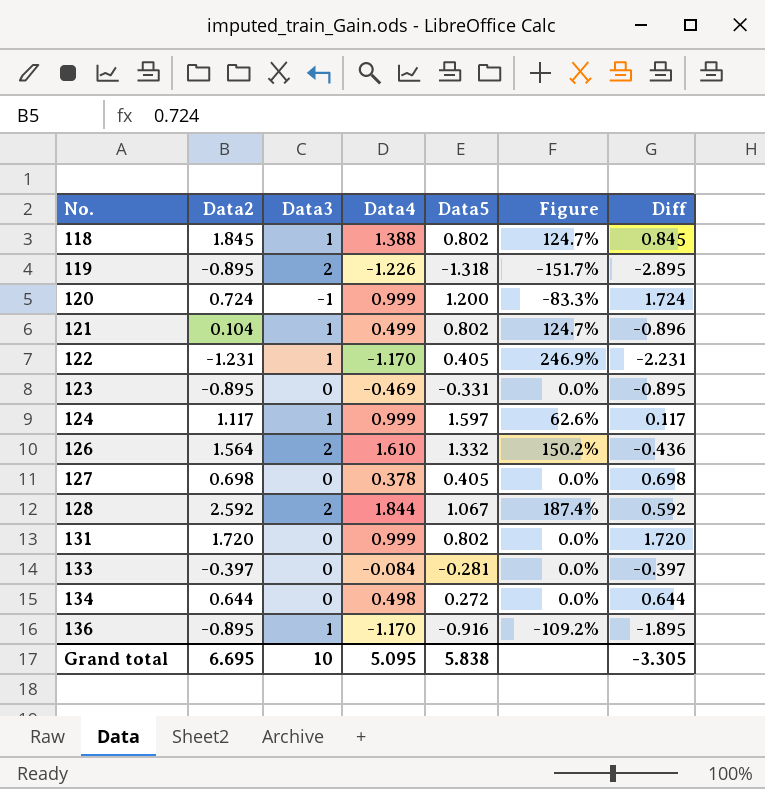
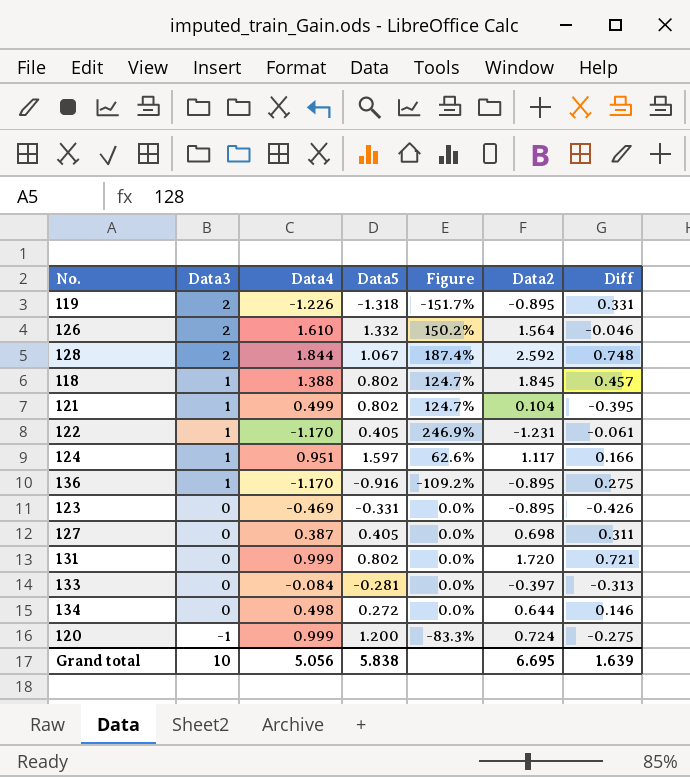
row order: No. ascending -> Data3 descending
column Data2 | position: 2 -> 6
column Diff | formula: [Data2] - [Data3] -> [Data2] - [Data4]
124 | Data4: 0.999 -> 0.951
127 | Data4: 0.378 -> 0.387
Grand total | Data4: 5.095 -> 5.056
Grand total | Diff: -3.305 -> 1.639

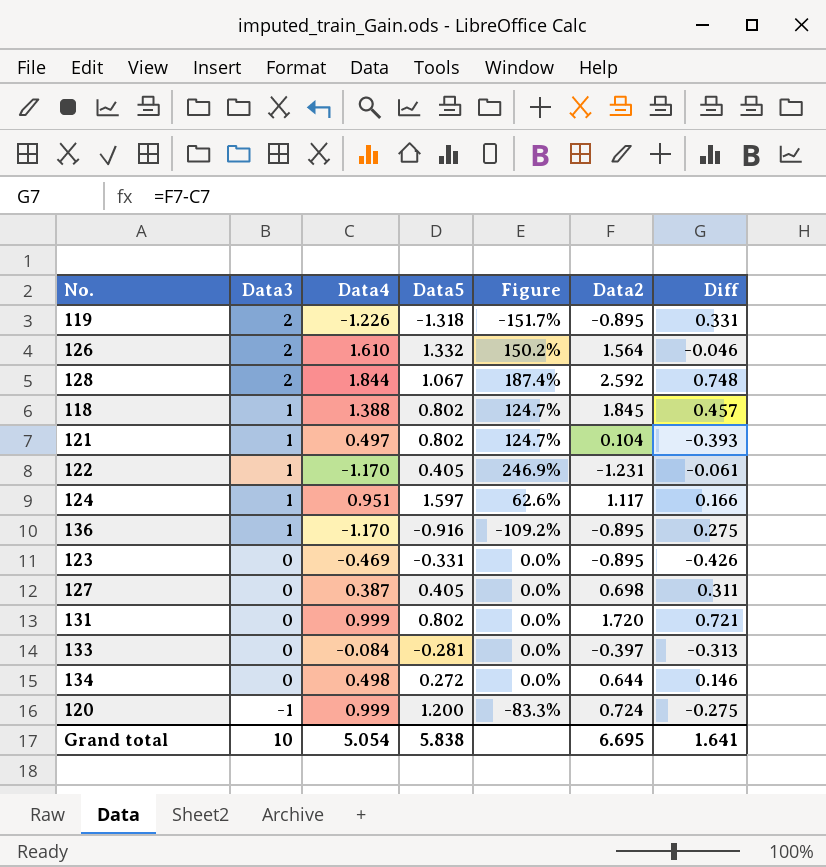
121 | Data4: 0.499 -> 0.497
121 | Diff: -0.395 -> -0.393
Grand total | Data4: 5.056 -> 5.054
Grand total | Diff: 1.639 -> 1.641

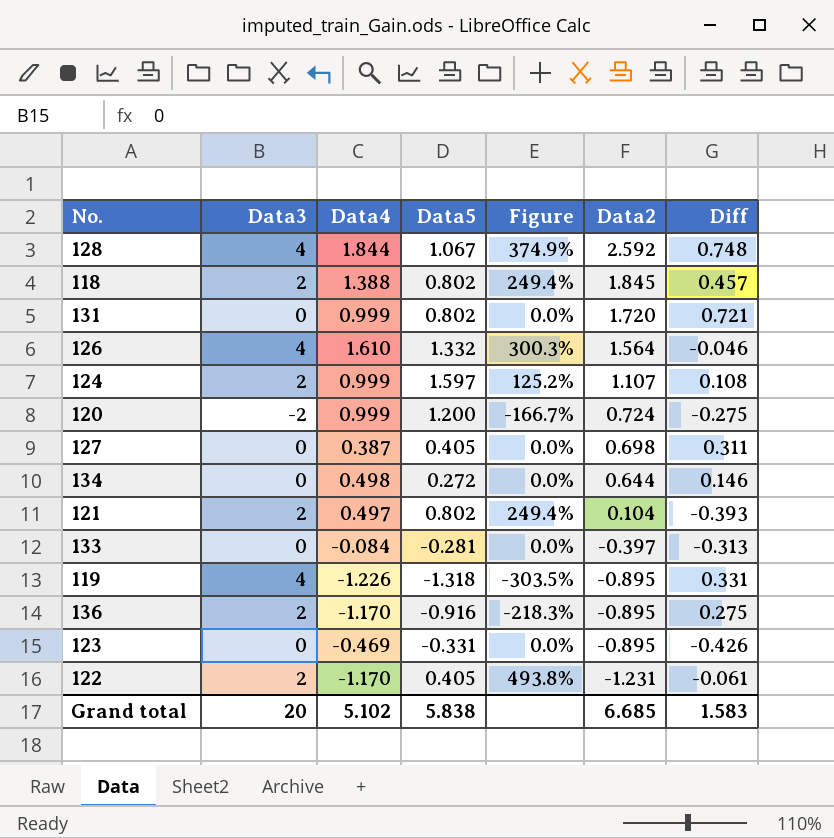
row order: Data3 descending -> Data2 descending
128 | Data3: 2 -> 4
128 | Figure: 187.4% -> 374.9%
118 | Data3: 1 -> 2
118 | Figure: 124.7% -> 249.4%
126 | Data3: 2 -> 4
126 | Figure: 150.2% -> 300.3%
124 | Data3: 1 -> 2
124 | Data4: 0.951 -> 0.999
124 | Figure: 62.6% -> 125.2%
124 | Data2: 1.117 -> 1.107
124 | Diff: 0.166 -> 0.108
120 | Data3: -1 -> -2
120 | Figure: -83.3% -> -166.7%
121 | Data3: 1 -> 2
121 | Figure: 124.7% -> 249.4%
119 | Data3: 2 -> 4
119 | Figure: -151.7% -> -303.5%
136 | Data3: 1 -> 2
136 | Figure: -109.2% -> -218.3%
122 | Data3: 1 -> 2
122 | Figure: 246.9% -> 493.8%
Grand total | Data3: 10 -> 20
Grand total | Data4: 5.054 -> 5.102
Grand total | Data2: 6.695 -> 6.685
Grand total | Diff: 1.641 -> 1.583

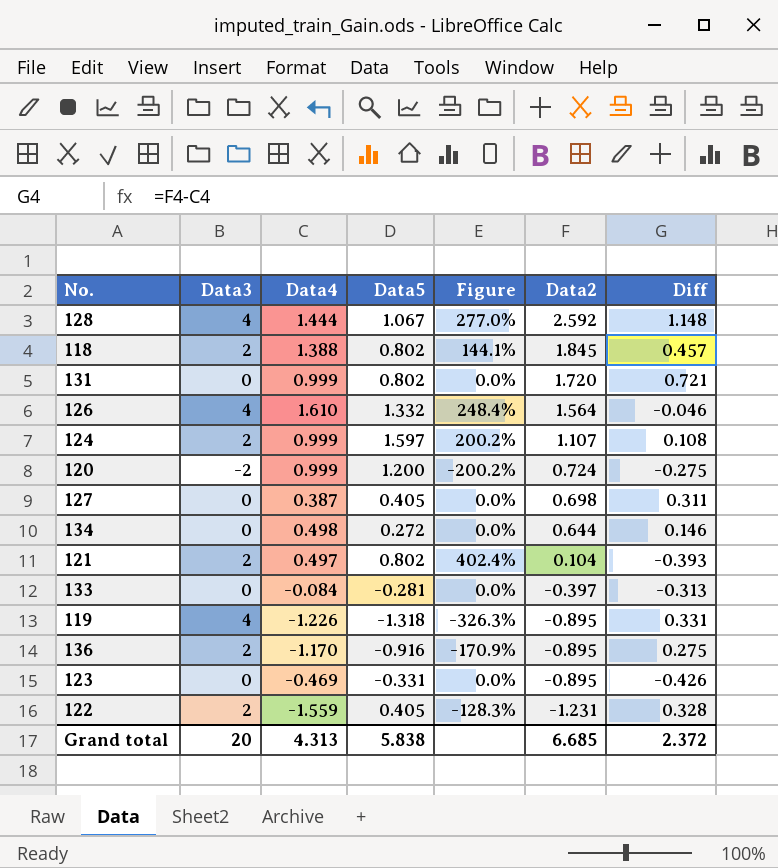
column Figure | formula: [Data3] / [Data5] -> [Data3] / [Data4]
128 | Data4: 1.844 -> 1.444
128 | Diff: 0.748 -> 1.148
122 | Data4: -1.170 -> -1.559
122 | Diff: -0.061 -> 0.328
Grand total | Data4: 5.102 -> 4.313
Grand total | Diff: 1.583 -> 2.372

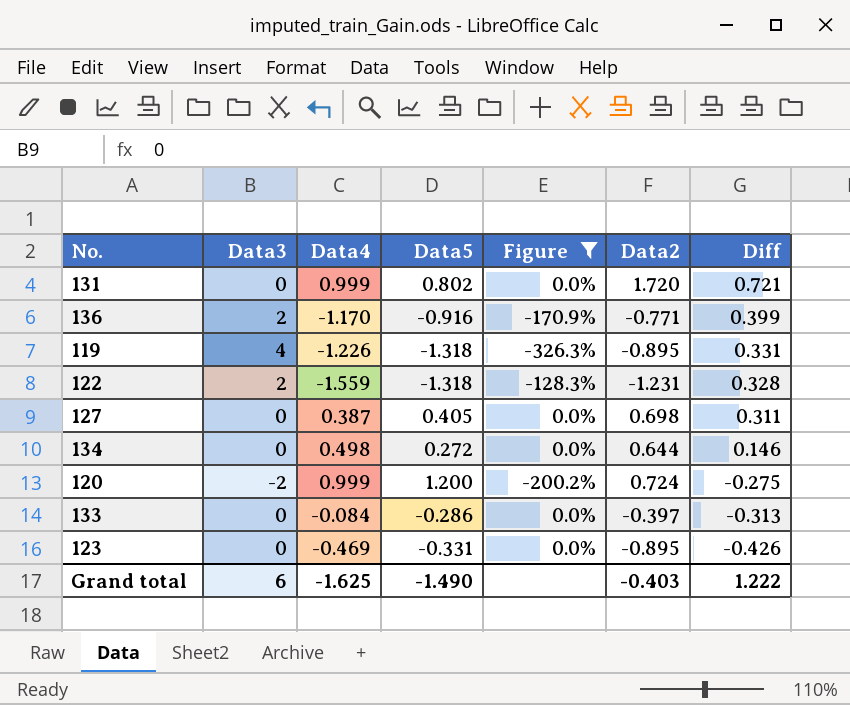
filter: none -> Figure <= 0.0%
row order: Data2 descending -> Diff descending
136 | Data2: -0.895 -> -0.771
136 | Diff: 0.275 -> 0.399
122 | Data5: 0.405 -> -1.318
133 | Data5: -0.281 -> -0.286
Grand total | Data3: 20 -> 6
Grand total | Data4: 4.313 -> -1.625
Grand total | Data5: 5.838 -> -1.490
Grand total | Data2: 6.685 -> -0.403
Grand total | Diff: 2.372 -> 1.222

